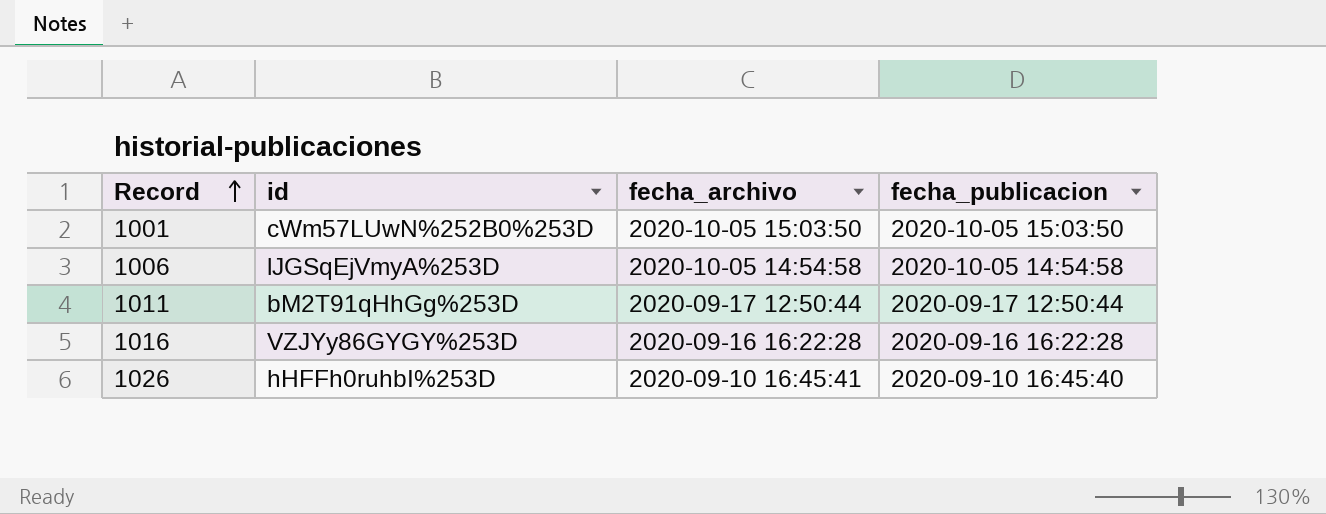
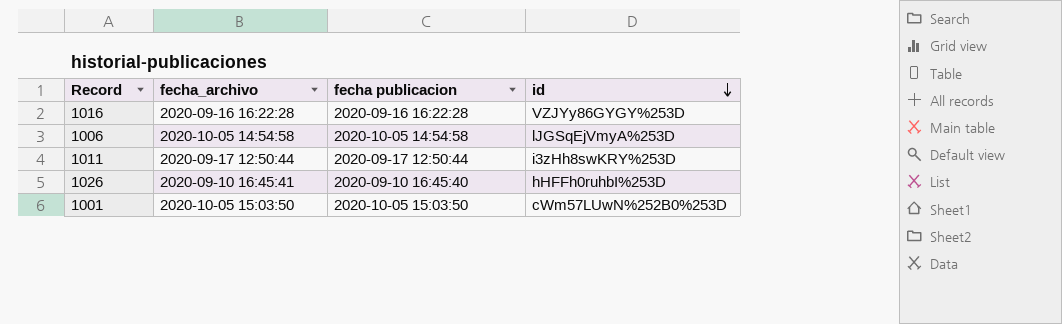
row order: Record ascending -> id descending
column name: fecha_publicacion -> fecha publicacion
column id | position: 2 -> 4
1011 | id: bM2T91qHhGg%253D -> i3zHh8swKRY%253D

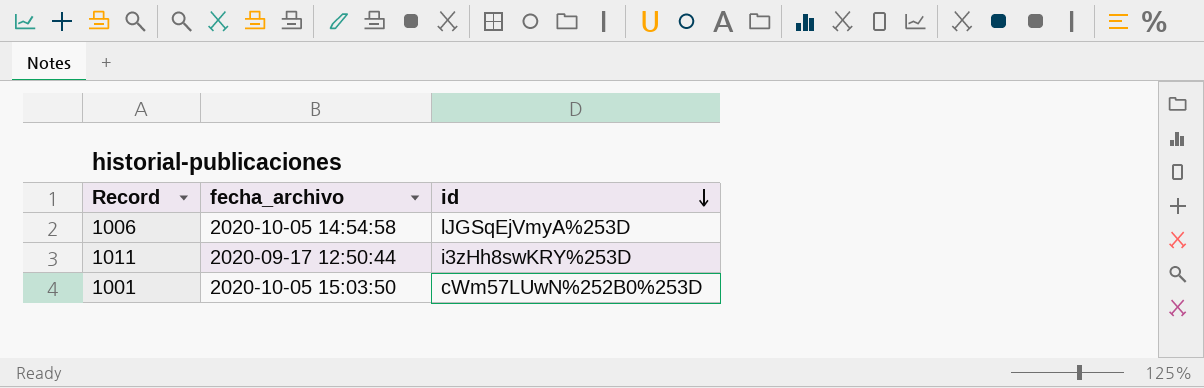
column fecha publicacion | position: 3 -> none
row 1016: 2020-09-16 16:22:28 | 2020-09-16 16:22:28 | VZJYy86GYGY%253D -> none
row 1026: 2020-09-10 16:45:41 | 2020-09-10 16:45:40 | hHFFh0ruhbI%253D -> none

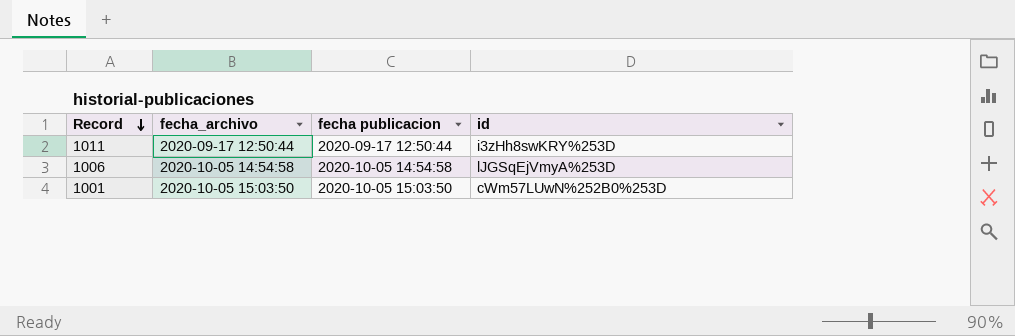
row order: id descending -> Record descending
column fecha publicacion | position: none -> 3

